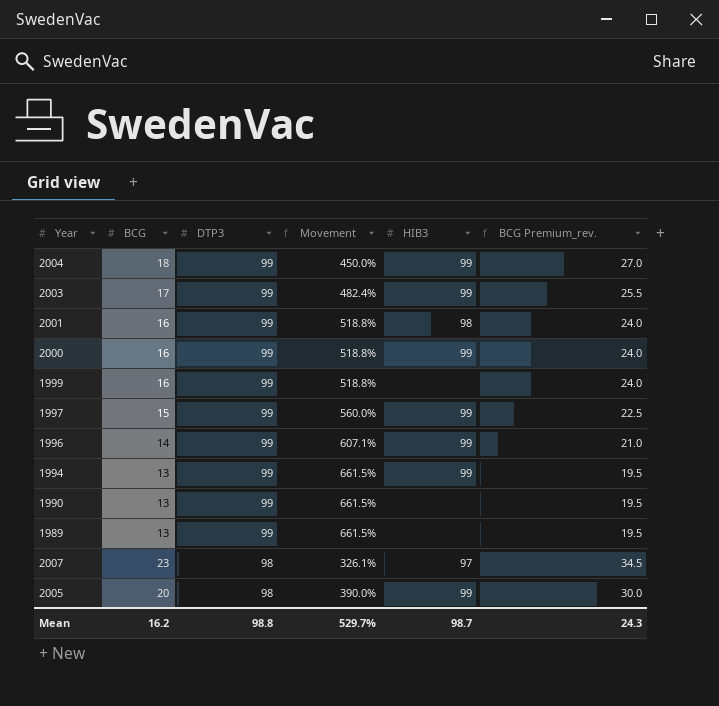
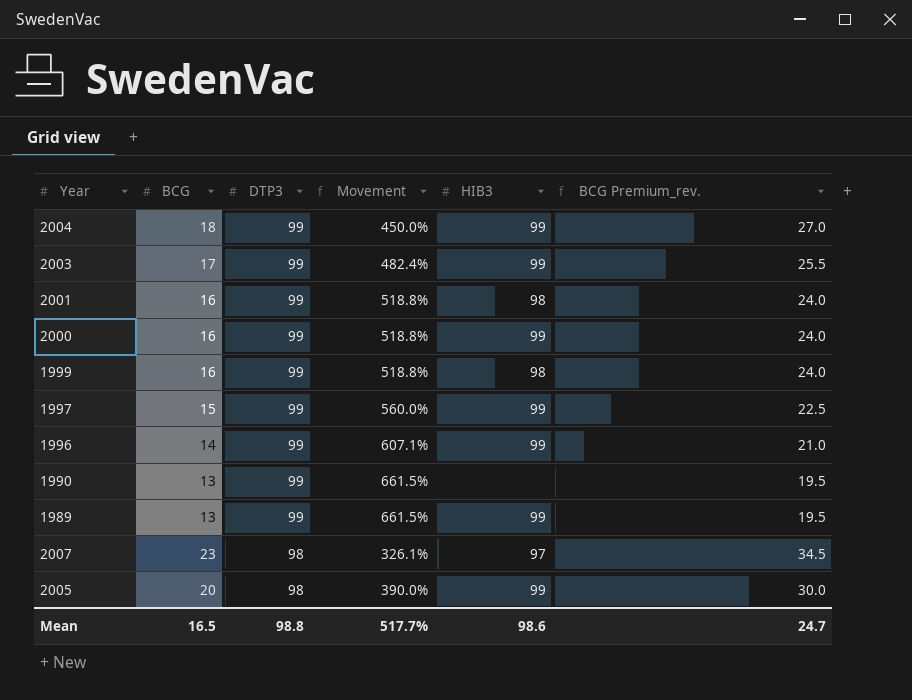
row 1994: 13 | 99 | 661.5% | 99 | 19.5 -> none
1999 | HIB3: none -> 98
1989 | HIB3: none -> 99
Mean | BCG: 16.2 -> 16.5
Mean | Movement: 529.7% -> 517.7%
Mean | HIB3: 98.7 -> 98.6
Mean | BCG Premium_rev.: 24.3 -> 24.7

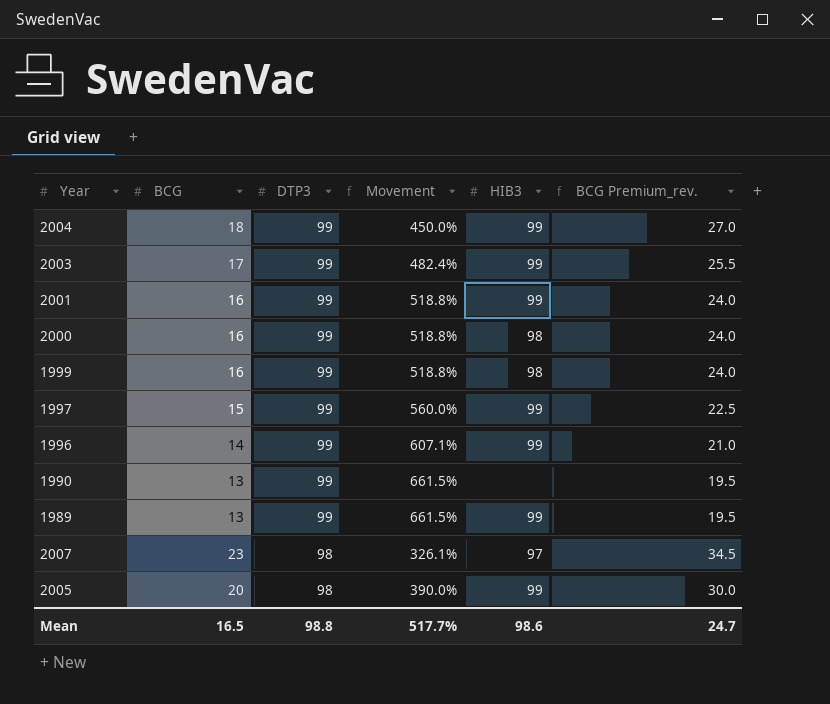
2001 | HIB3: 98 -> 99
2000 | HIB3: 99 -> 98

